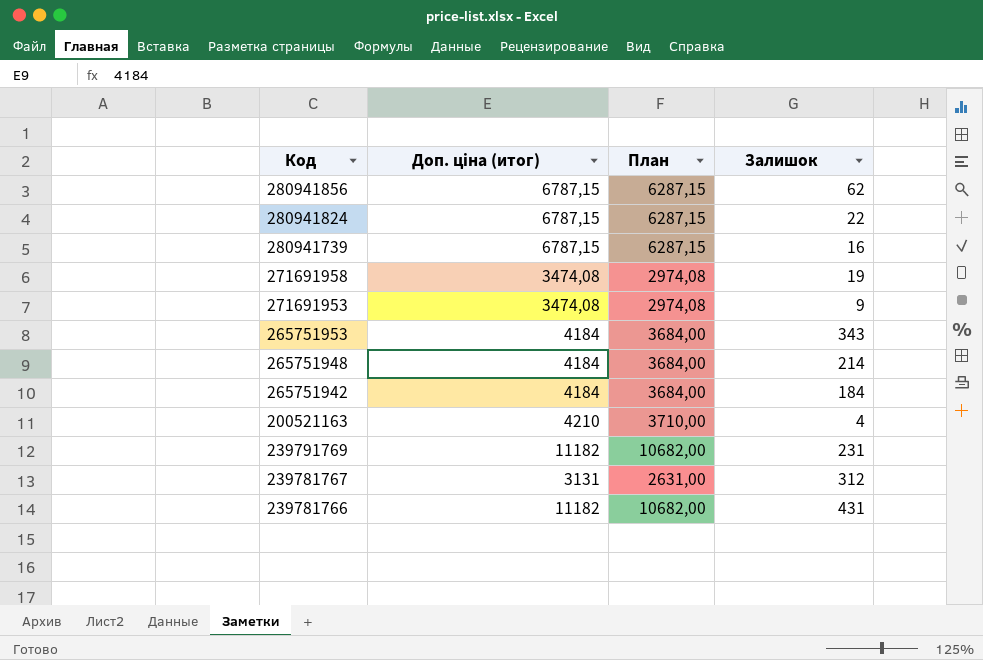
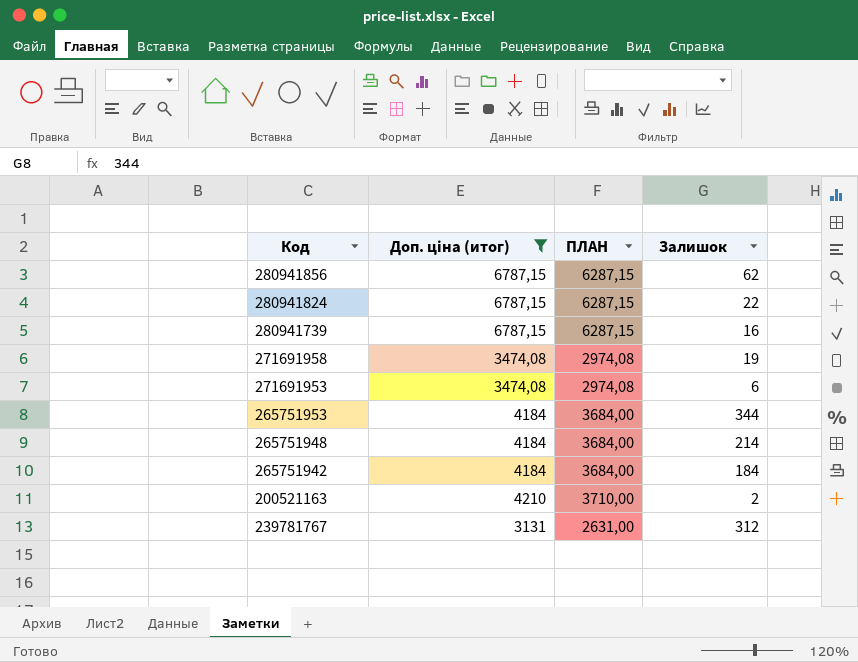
filter: none -> Доп. ціна (итог) != 11182
column name: План -> ПЛАН
271691953 | Залишок: 9 -> 6
265751953 | Залишок: 343 -> 344
200521163 | Залишок: 4 -> 2

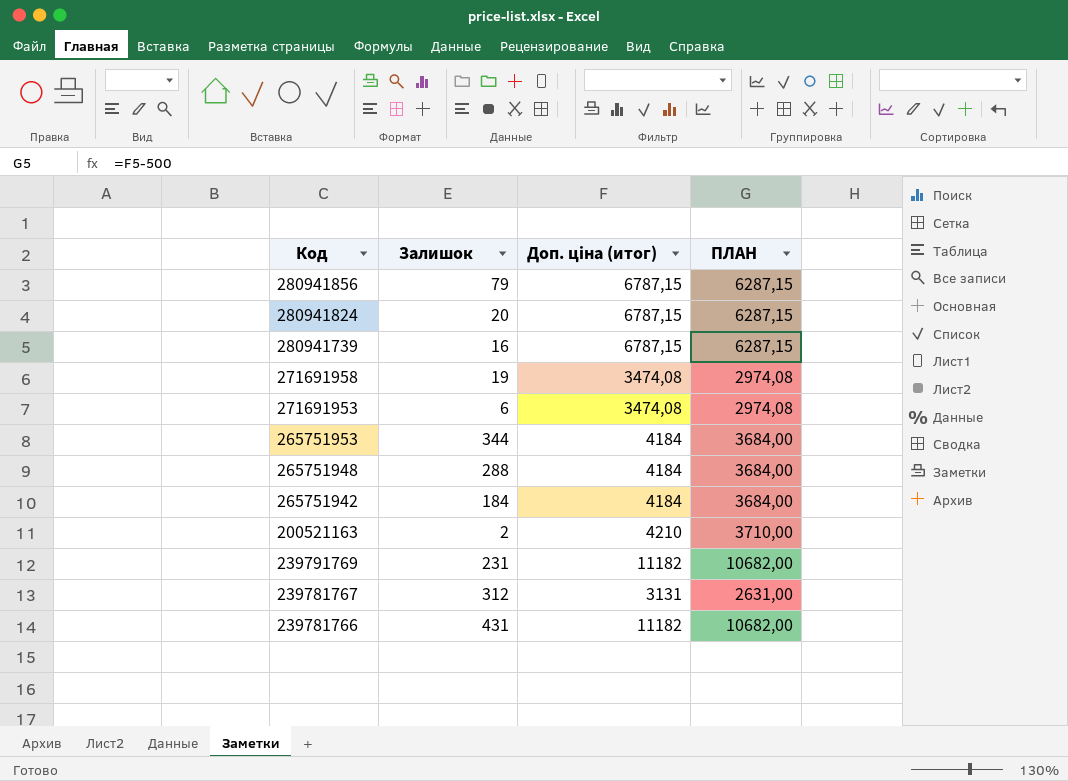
filter: Доп. ціна (итог) != 11182 -> none
column Залишок | position: 4 -> 2
280941856 | Залишок: 62 -> 79
280941824 | Залишок: 22 -> 20
265751948 | Залишок: 214 -> 288

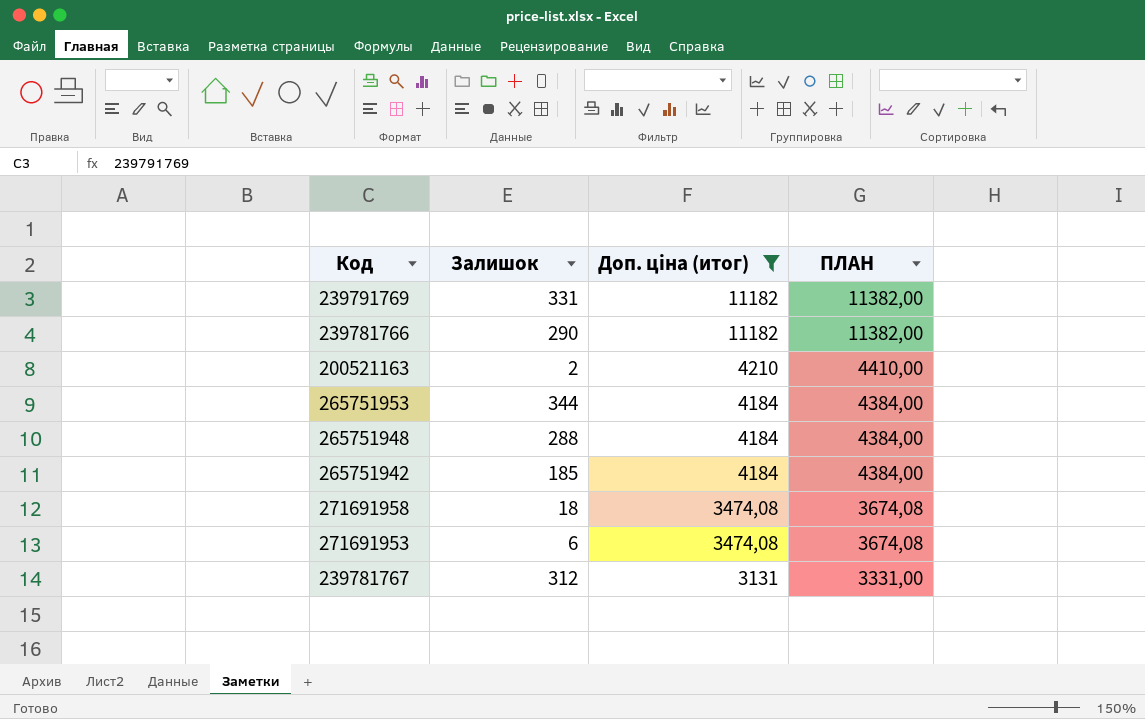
filter: none -> Доп. ціна (итог) != 6787,15
row order: none -> Доп. ціна (итог) descending
column ПЛАН | formula: [Доп. ціна (итог)] - 500 -> [Доп. ціна (итог)] + 200
239791769 | Залишок: 231 -> 331
239781766 | Залишок: 431 -> 290
265751942 | Залишок: 184 -> 185
271691958 | Залишок: 19 -> 18

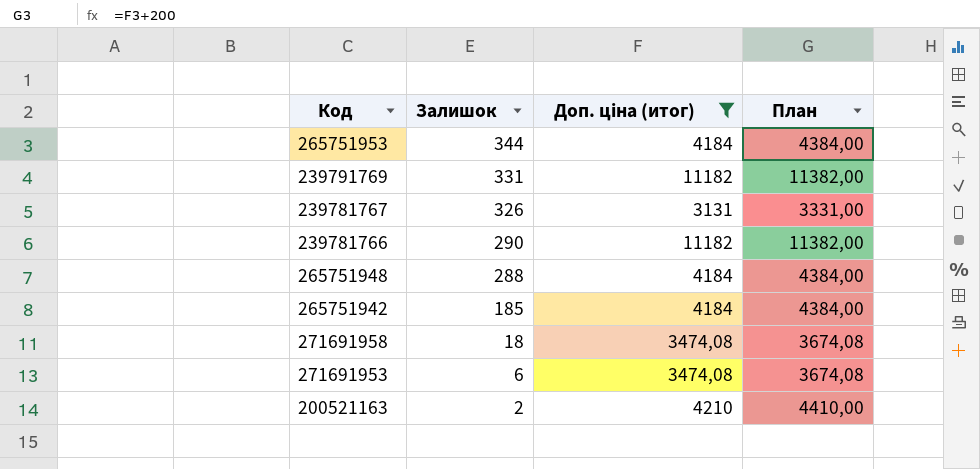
row order: Доп. ціна (итог) descending -> Залишок descending
column name: ПЛАН -> План
239781767 | Залишок: 312 -> 326

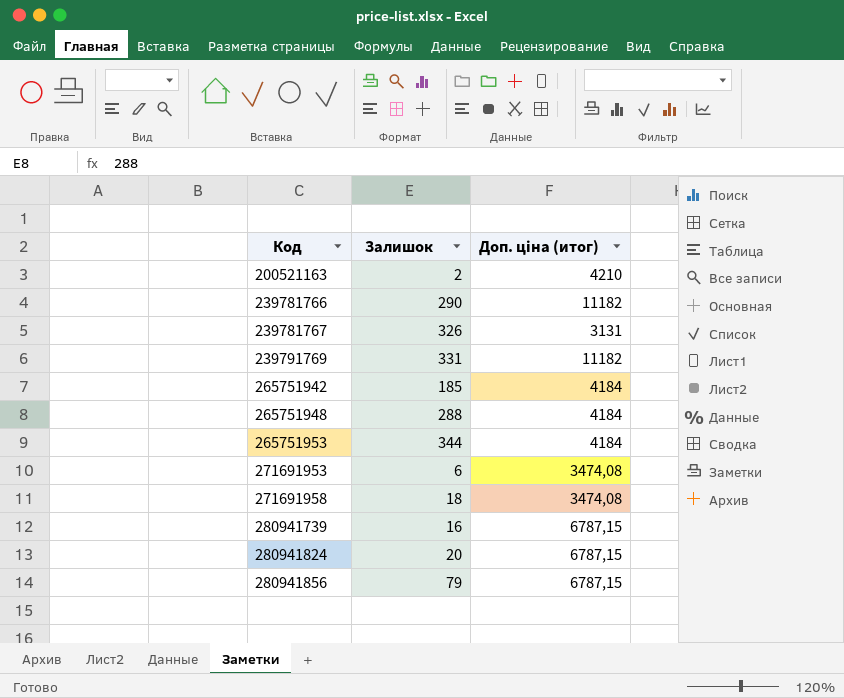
filter: Доп. ціна (итог) != 6787,15 -> none
row order: Залишок descending -> Код ascending
column План | formula: [Доп. ціна (итог)] + 200 -> none

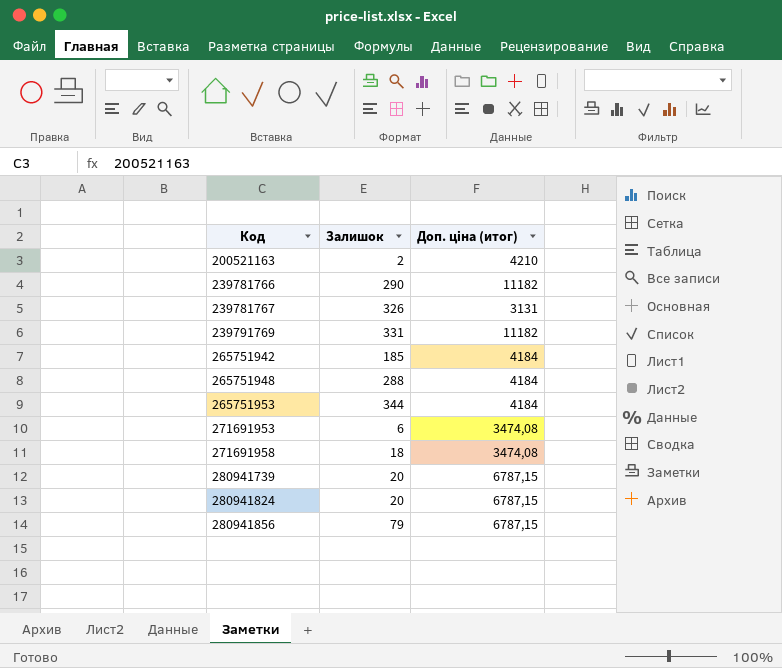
280941739 | Залишок: 16 -> 20

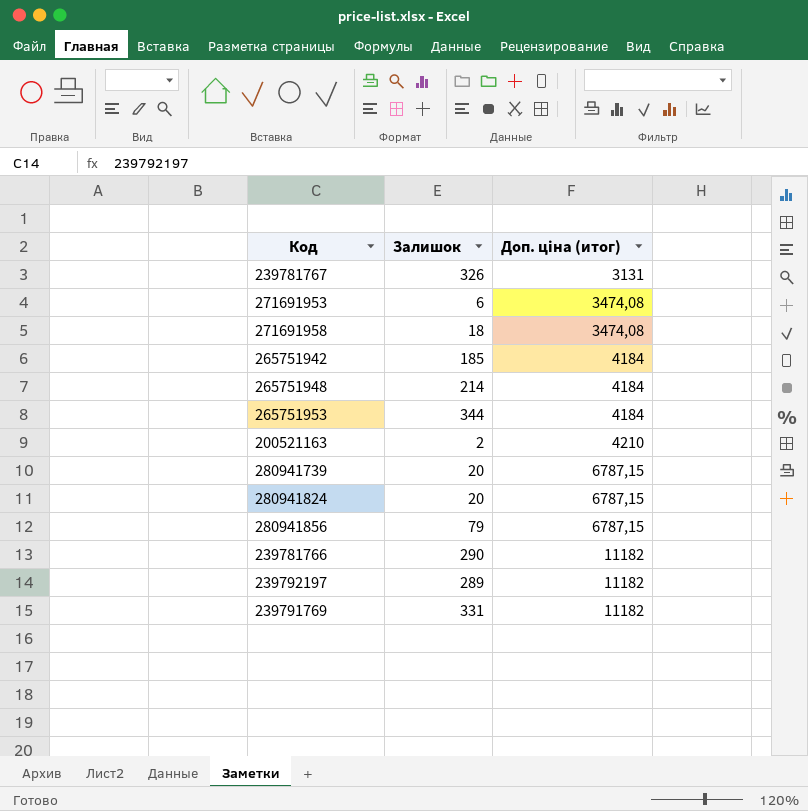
row order: Код ascending -> Доп. ціна (итог) ascending
265751948 | Залишок: 288 -> 214
row 239792197: none -> 289 | 11182

